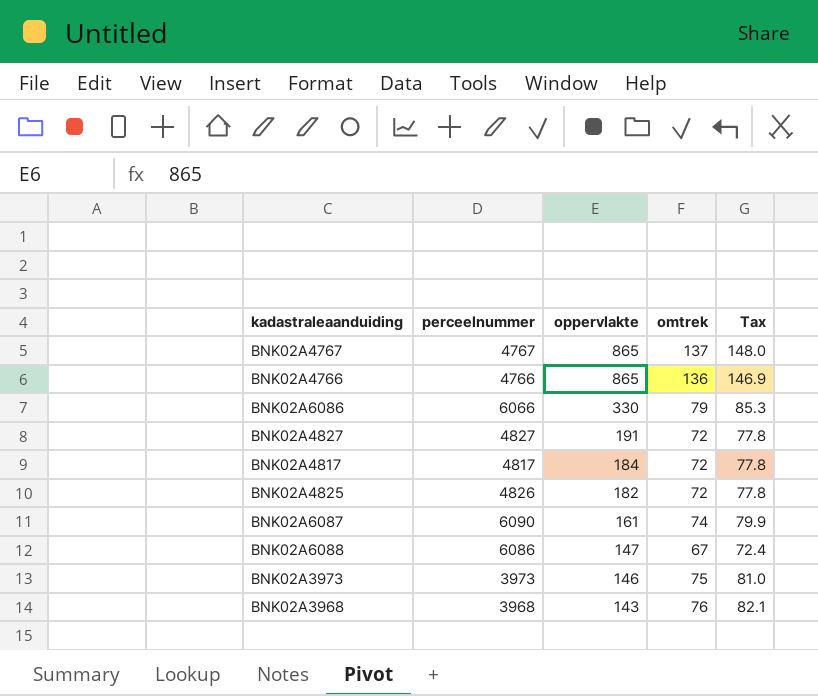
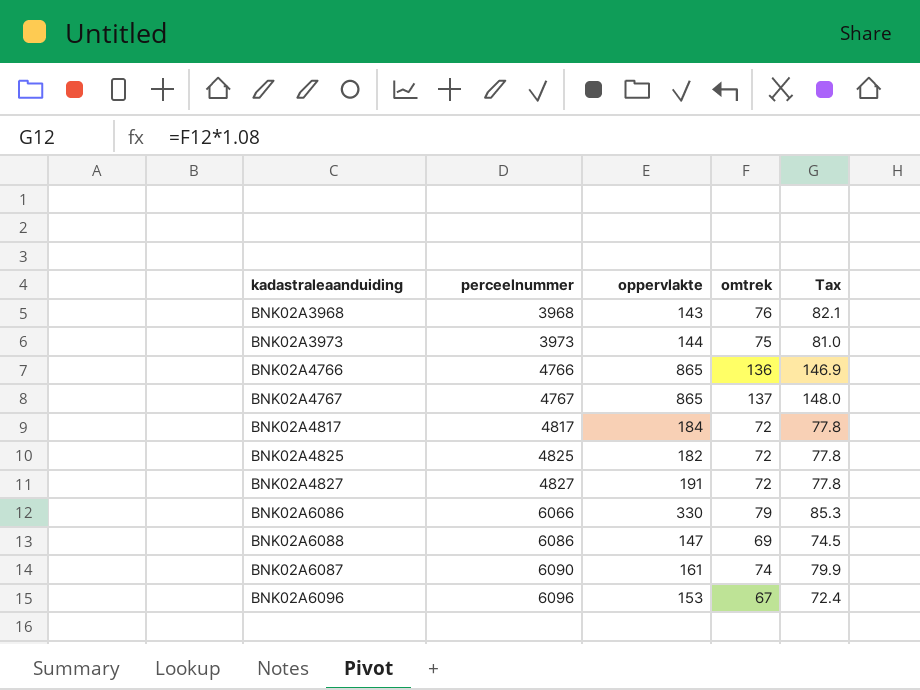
row order: oppervlakte descending -> perceelnummer ascending
BNK02A3973 | oppervlakte: 146 -> 144
BNK02A4825 | perceelnummer: 4826 -> 4825
BNK02A6088 | omtrek: 67 -> 69
BNK02A6088 | Tax: 72.4 -> 74.5
row BNK02A6096: none -> 6096 | 153 | 67 | 72.4

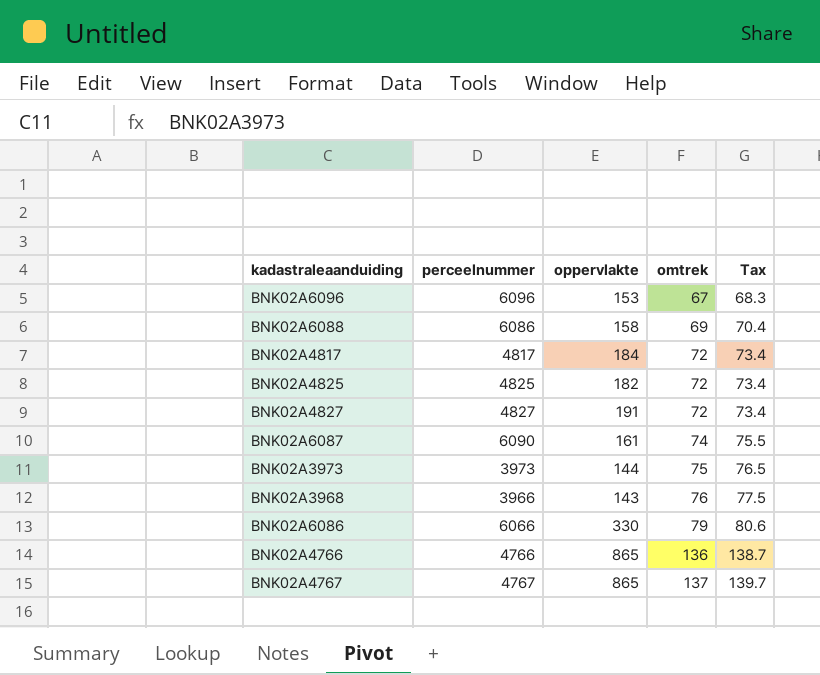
row order: perceelnummer ascending -> omtrek ascending
column Tax | formula: [omtrek] * 1.08 -> [omtrek] * 1.02
BNK02A6088 | oppervlakte: 147 -> 158
BNK02A3968 | perceelnummer: 3968 -> 3966

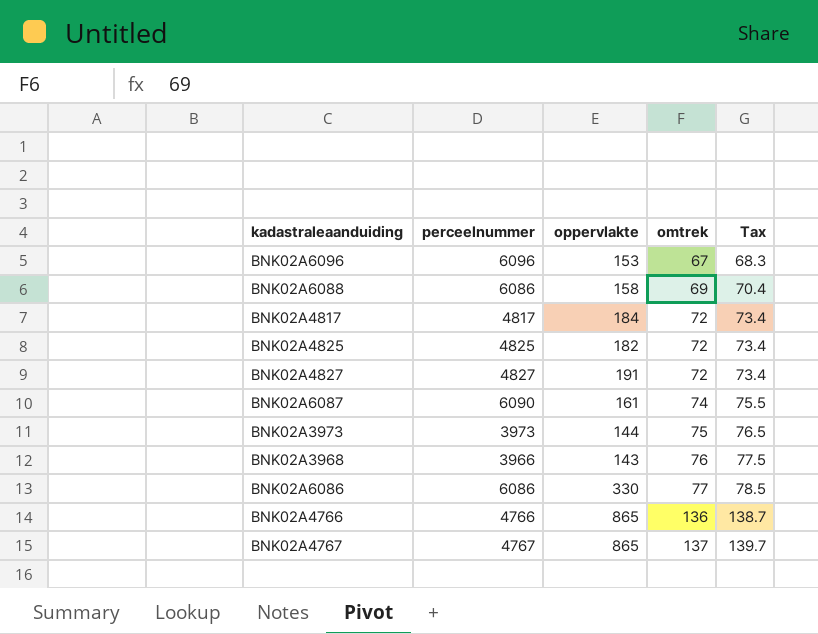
BNK02A6086 | perceelnummer: 6066 -> 6086
BNK02A6086 | omtrek: 79 -> 77
BNK02A6086 | Tax: 80.6 -> 78.5

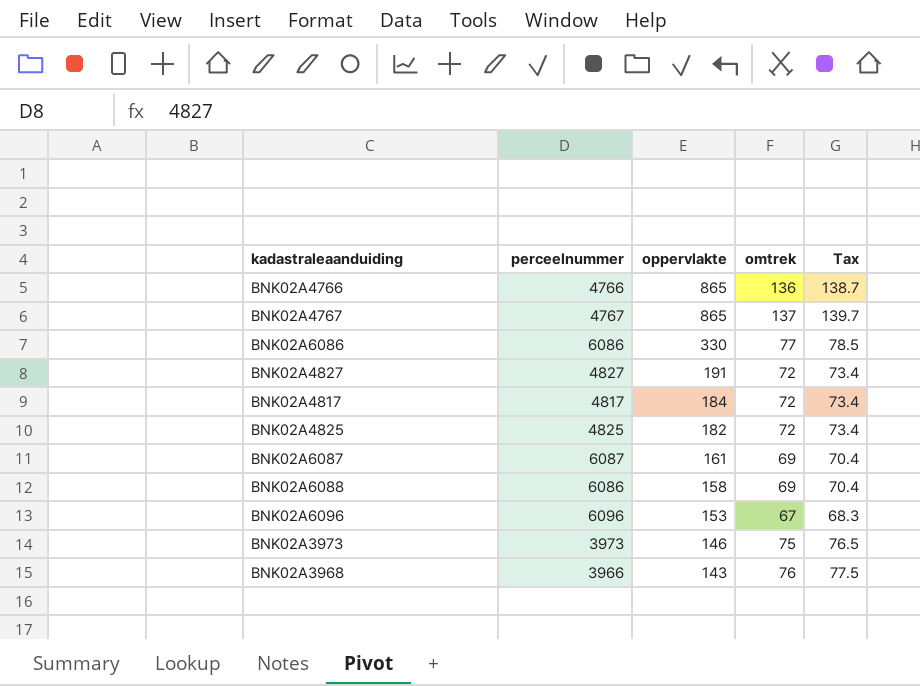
row order: omtrek ascending -> oppervlakte descending
BNK02A6087 | perceelnummer: 6090 -> 6087
BNK02A6087 | omtrek: 74 -> 69
BNK02A6087 | Tax: 75.5 -> 70.4
BNK02A3973 | oppervlakte: 144 -> 146

